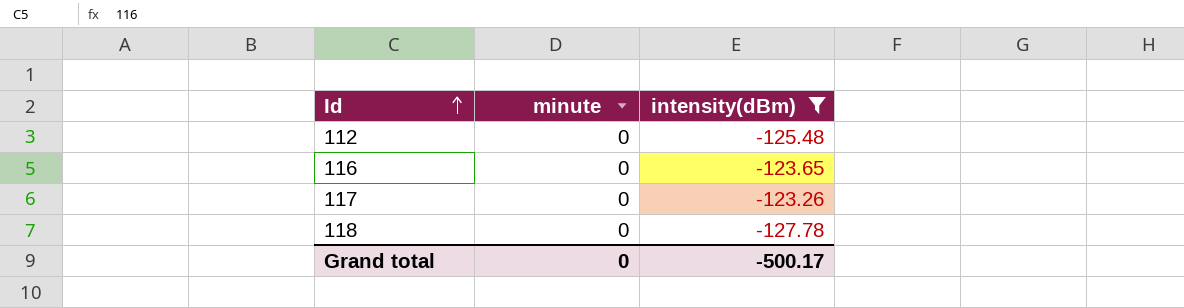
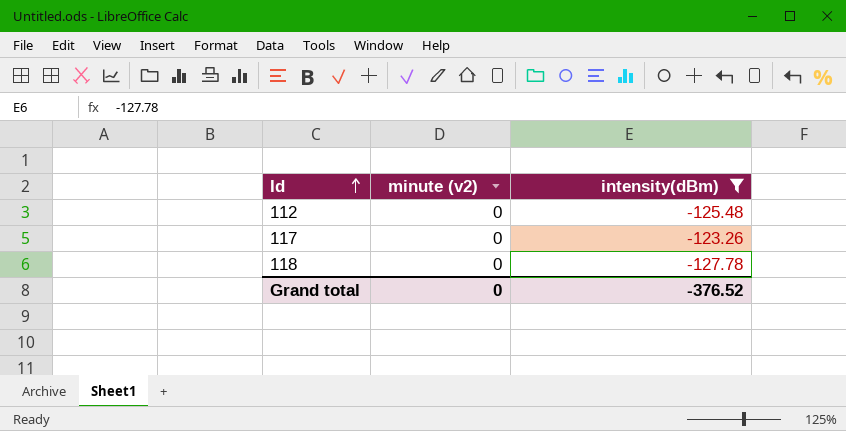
column name: minute -> minute (v2)
row 116: 0 | -123.65 -> none
Grand total | intensity(dBm): -500.17 -> -376.52

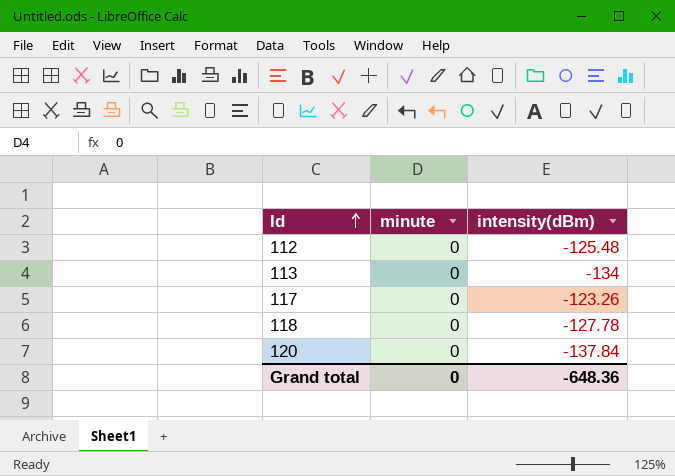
filter: intensity(dBm) >= -127.78 -> none
column name: minute (v2) -> minute
Grand total | intensity(dBm): -376.52 -> -648.36

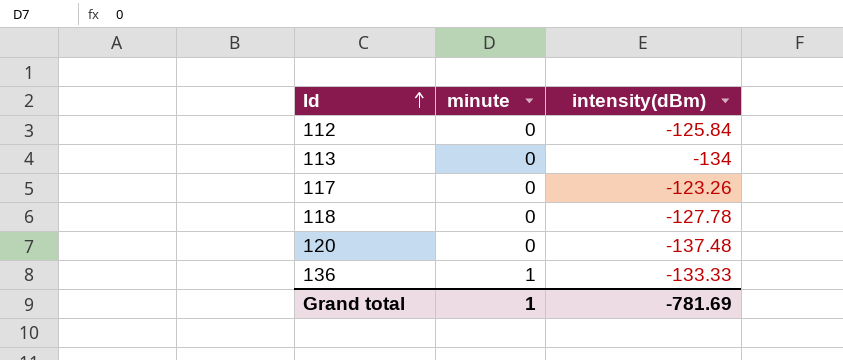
112 | intensity(dBm): -125.48 -> -125.84
120 | intensity(dBm): -137.84 -> -137.48
row 136: none -> 1 | -133.33
Grand total | minute: 0 -> 1
Grand total | intensity(dBm): -648.36 -> -781.69

